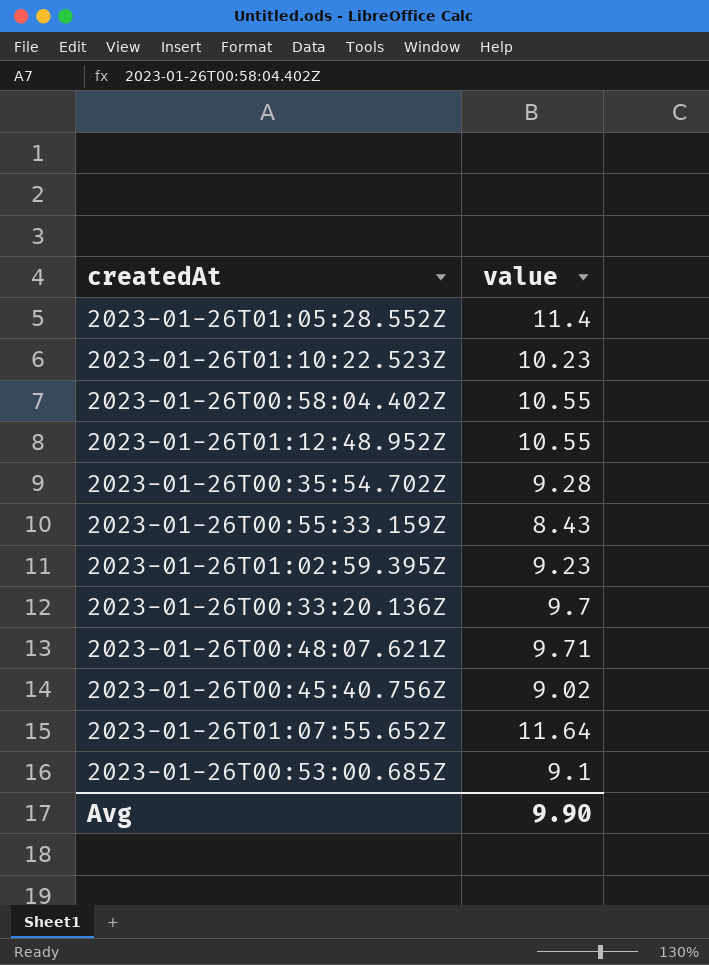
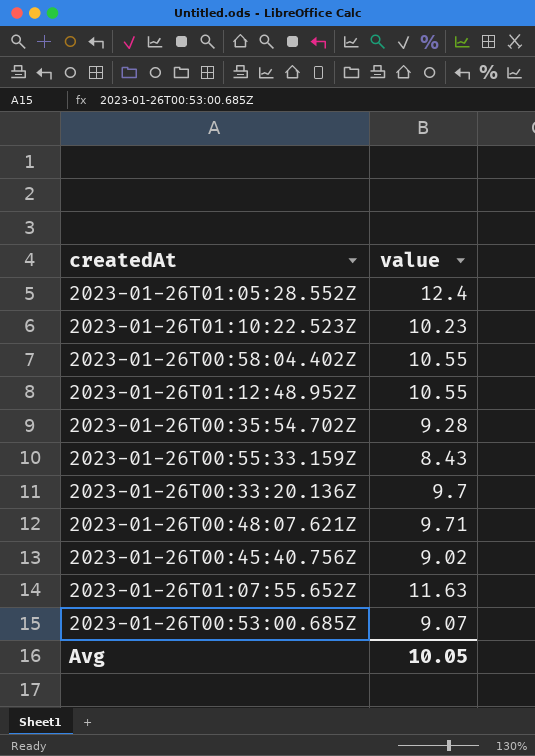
row 2023-01-26T01:02:59.395Z: 9.23 -> none
2023-01-26T01:05:28.552Z | value: 11.4 -> 12.4
2023-01-26T01:07:55.652Z | value: 11.64 -> 11.63
2023-01-26T00:53:00.685Z | value: 9.1 -> 9.07
Avg | value: 9.90 -> 10.05

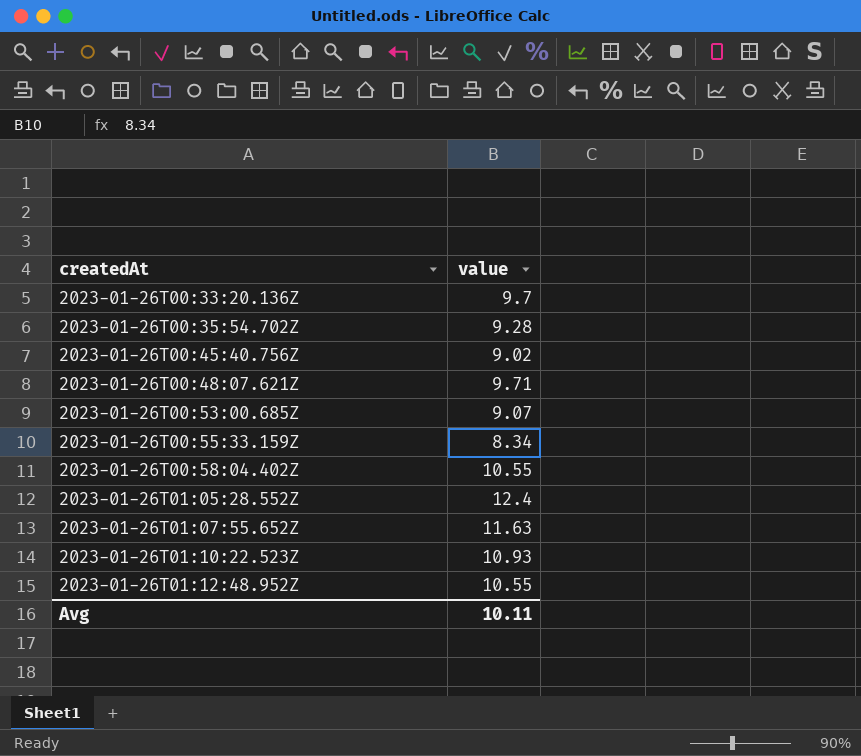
row order: none -> createdAt ascending
2023-01-26T00:55:33.159Z | value: 8.43 -> 8.34
2023-01-26T01:10:22.523Z | value: 10.23 -> 10.93
Avg | value: 10.05 -> 10.11

